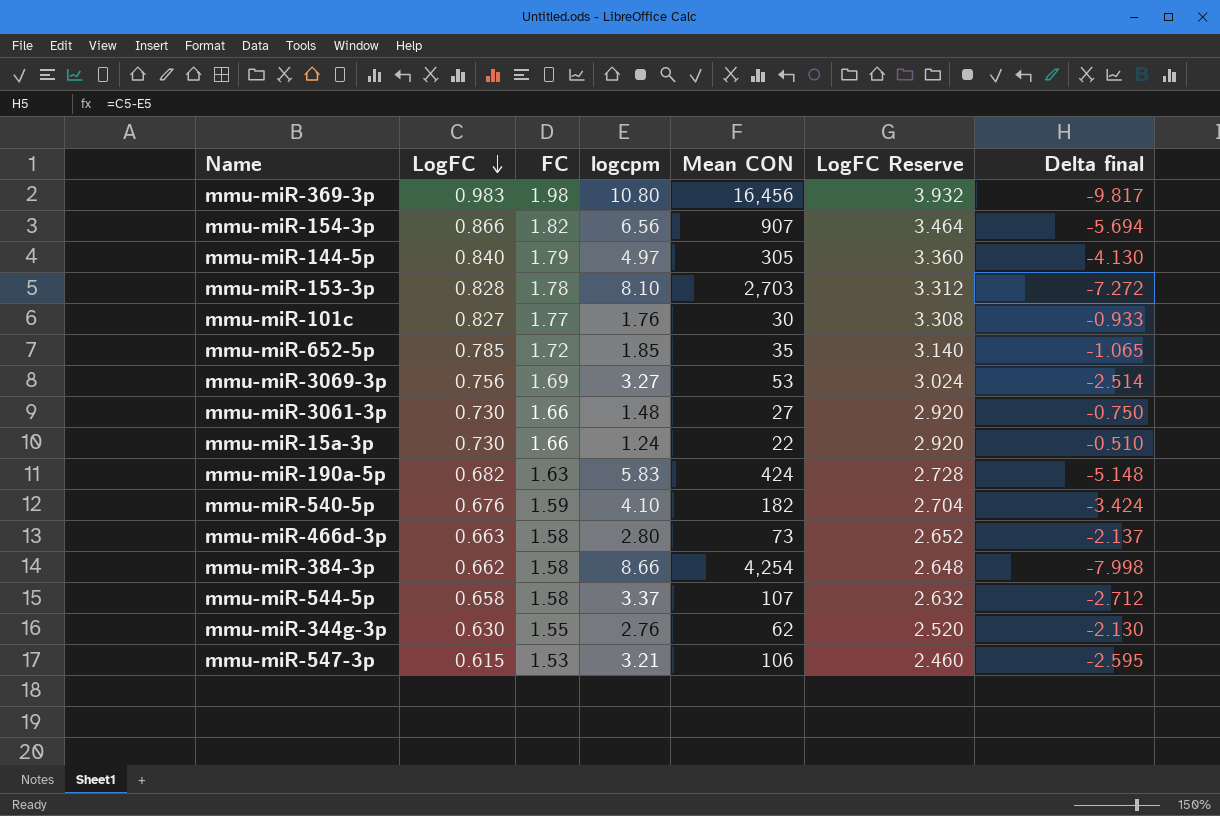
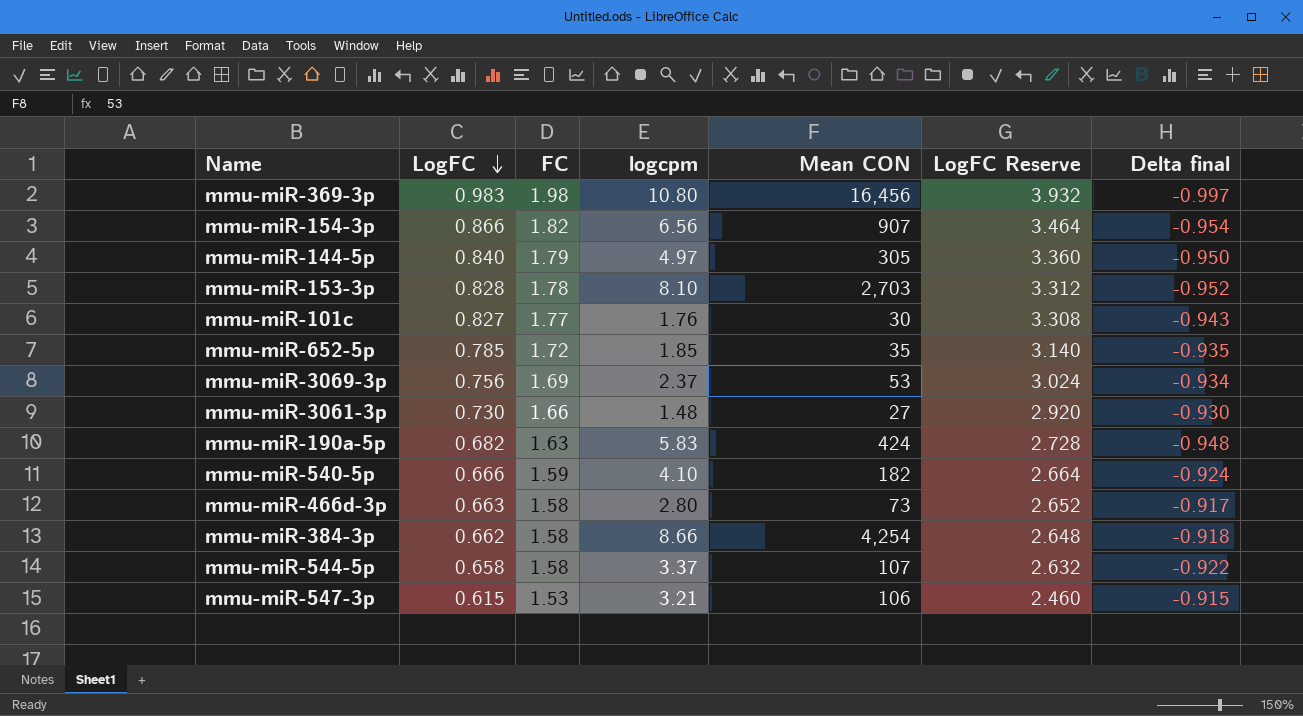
column Delta final | formula: [LogFC] - [logcpm] -> [LogFC] - [FC]
row mmu-miR-15a-3p: 0.730 | 1.66 | 1.24 | 22 | 2.920 | -0.510 -> none
row mmu-miR-344g-3p: 0.630 | 1.55 | 2.76 | 62 | 2.520 | -2.130 -> none
mmu-miR-3069-3p | logcpm: 3.27 -> 2.37
mmu-miR-540-5p | LogFC: 0.676 -> 0.666
mmu-miR-540-5p | LogFC Reserve: 2.704 -> 2.664

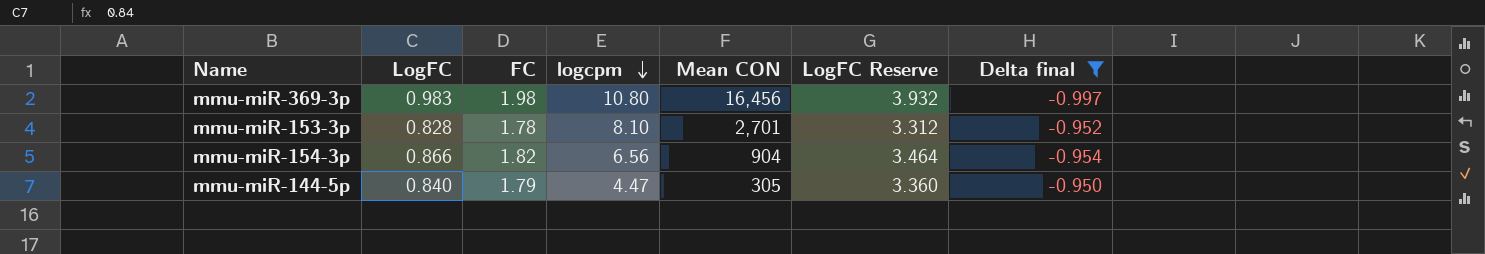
filter: none -> Delta final <= -0.950
row order: LogFC descending -> logcpm descending
mmu-miR-153-3p | Mean CON: 2,703 -> 2,701
mmu-miR-154-3p | Mean CON: 907 -> 904
mmu-miR-144-5p | logcpm: 4.97 -> 4.47

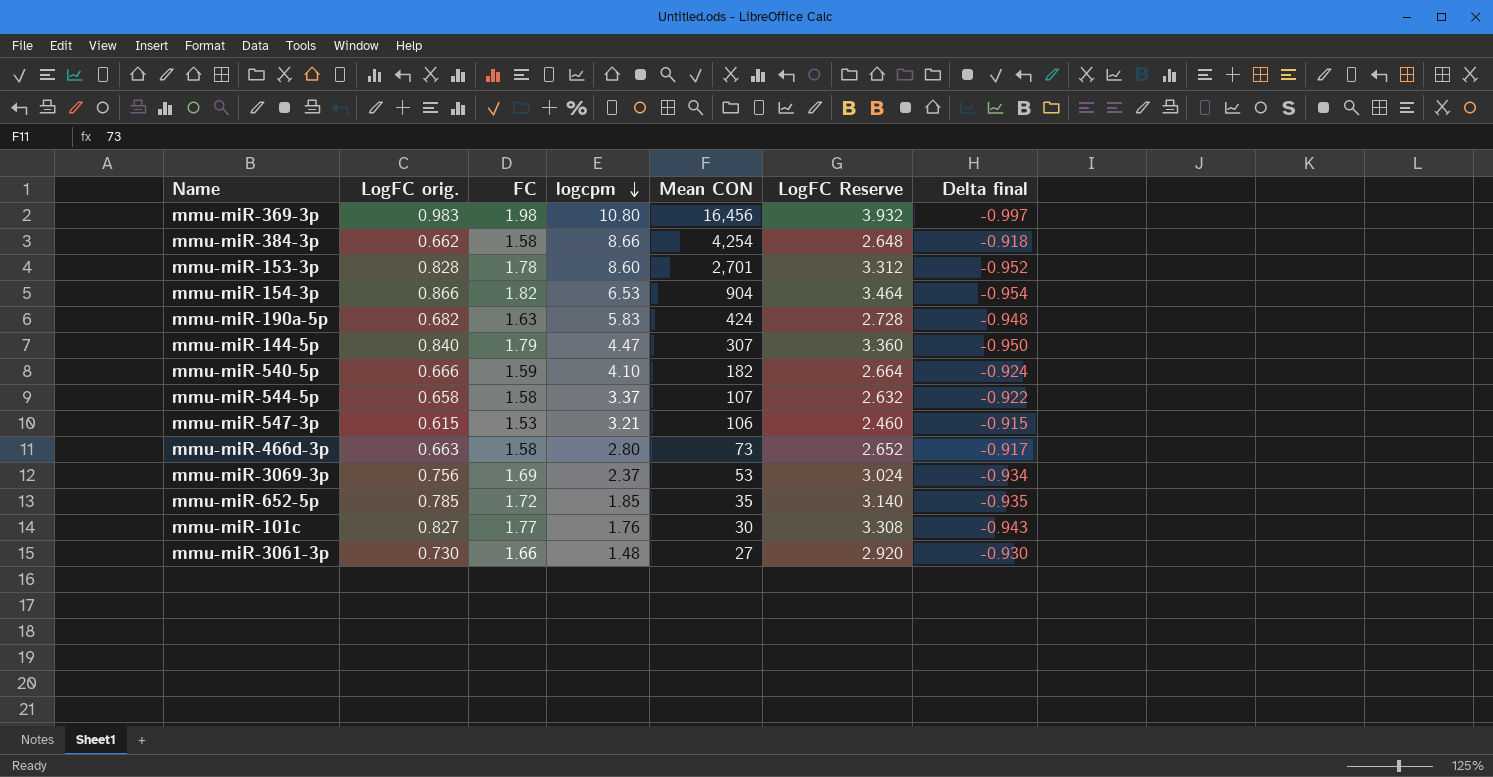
filter: Delta final <= -0.950 -> none
column name: LogFC -> LogFC orig.
mmu-miR-153-3p | logcpm: 8.10 -> 8.60
mmu-miR-154-3p | logcpm: 6.56 -> 6.53
mmu-miR-144-5p | Mean CON: 305 -> 307

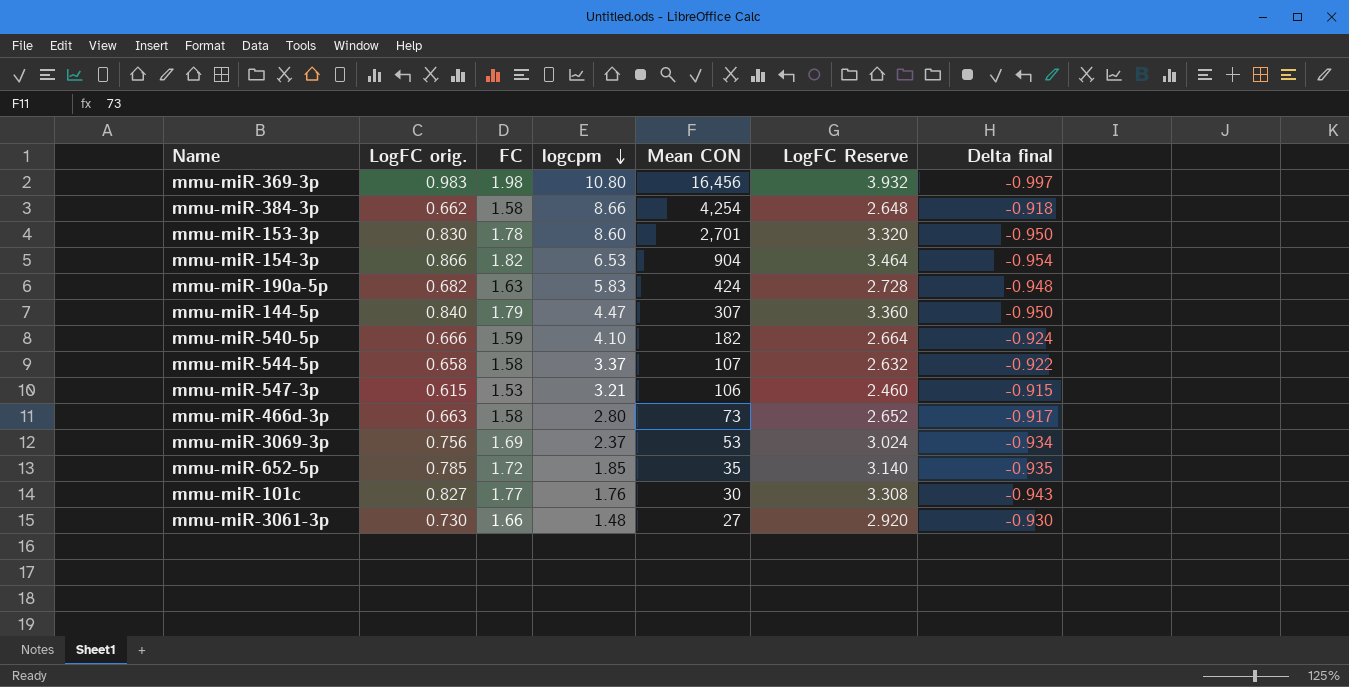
mmu-miR-153-3p | LogFC orig.: 0.828 -> 0.830
mmu-miR-153-3p | LogFC Reserve: 3.312 -> 3.320
mmu-miR-153-3p | Delta final: -0.952 -> -0.950

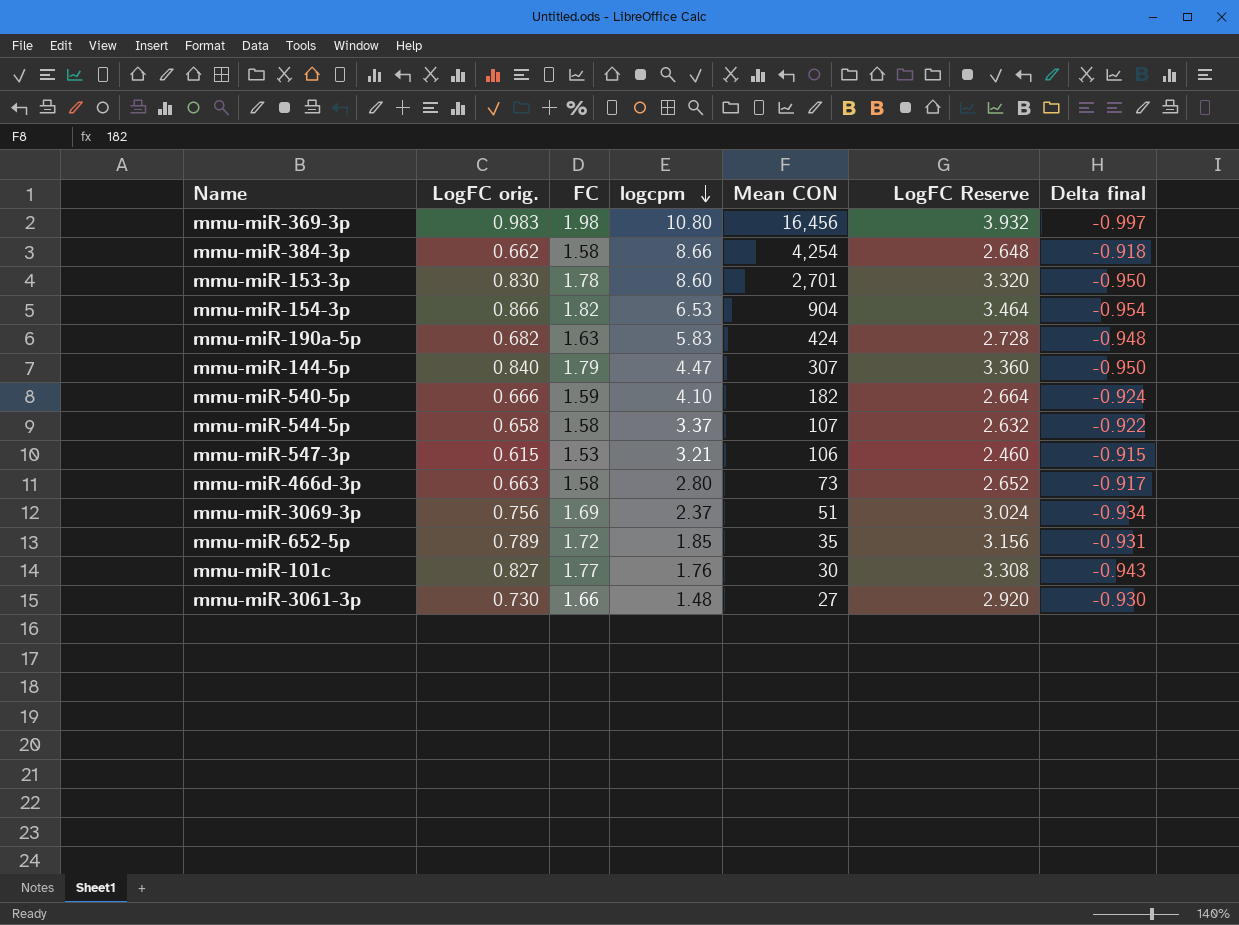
mmu-miR-3069-3p | Mean CON: 53 -> 51
mmu-miR-652-5p | LogFC orig.: 0.785 -> 0.789
mmu-miR-652-5p | LogFC Reserve: 3.140 -> 3.156
mmu-miR-652-5p | Delta final: -0.935 -> -0.931

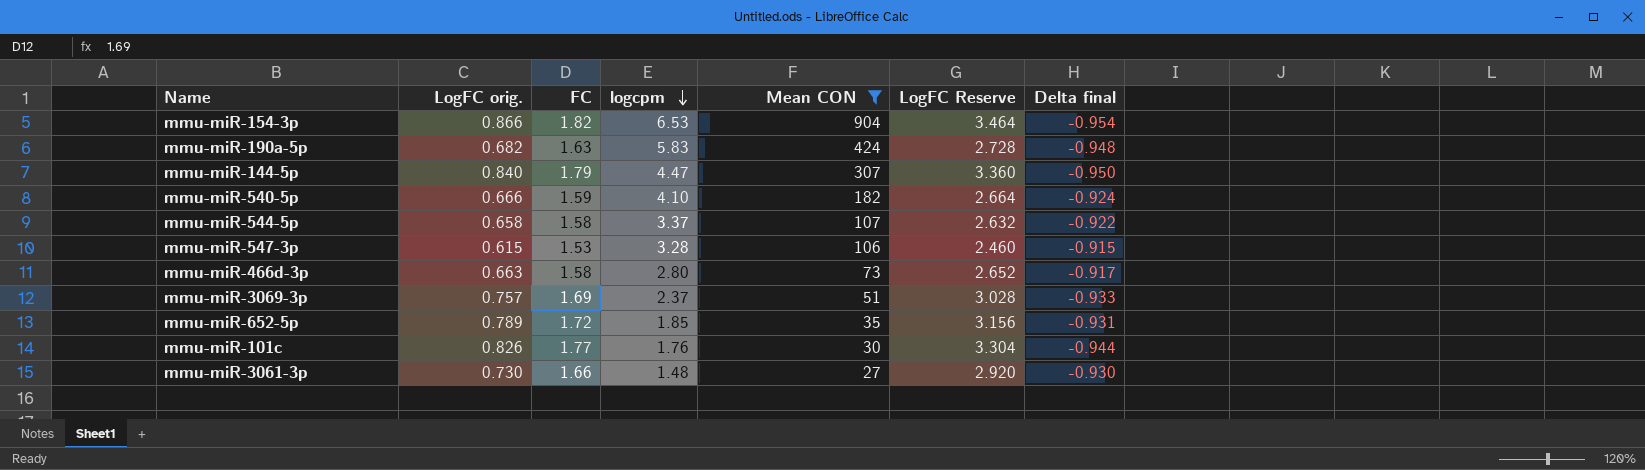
filter: none -> Mean CON <= 904
mmu-miR-547-3p | logcpm: 3.21 -> 3.28
mmu-miR-3069-3p | LogFC orig.: 0.756 -> 0.757
mmu-miR-3069-3p | LogFC Reserve: 3.024 -> 3.028
mmu-miR-3069-3p | Delta final: -0.934 -> -0.933
mmu-miR-101c | LogFC orig.: 0.827 -> 0.826
mmu-miR-101c | LogFC Reserve: 3.308 -> 3.304
mmu-miR-101c | Delta final: -0.943 -> -0.944

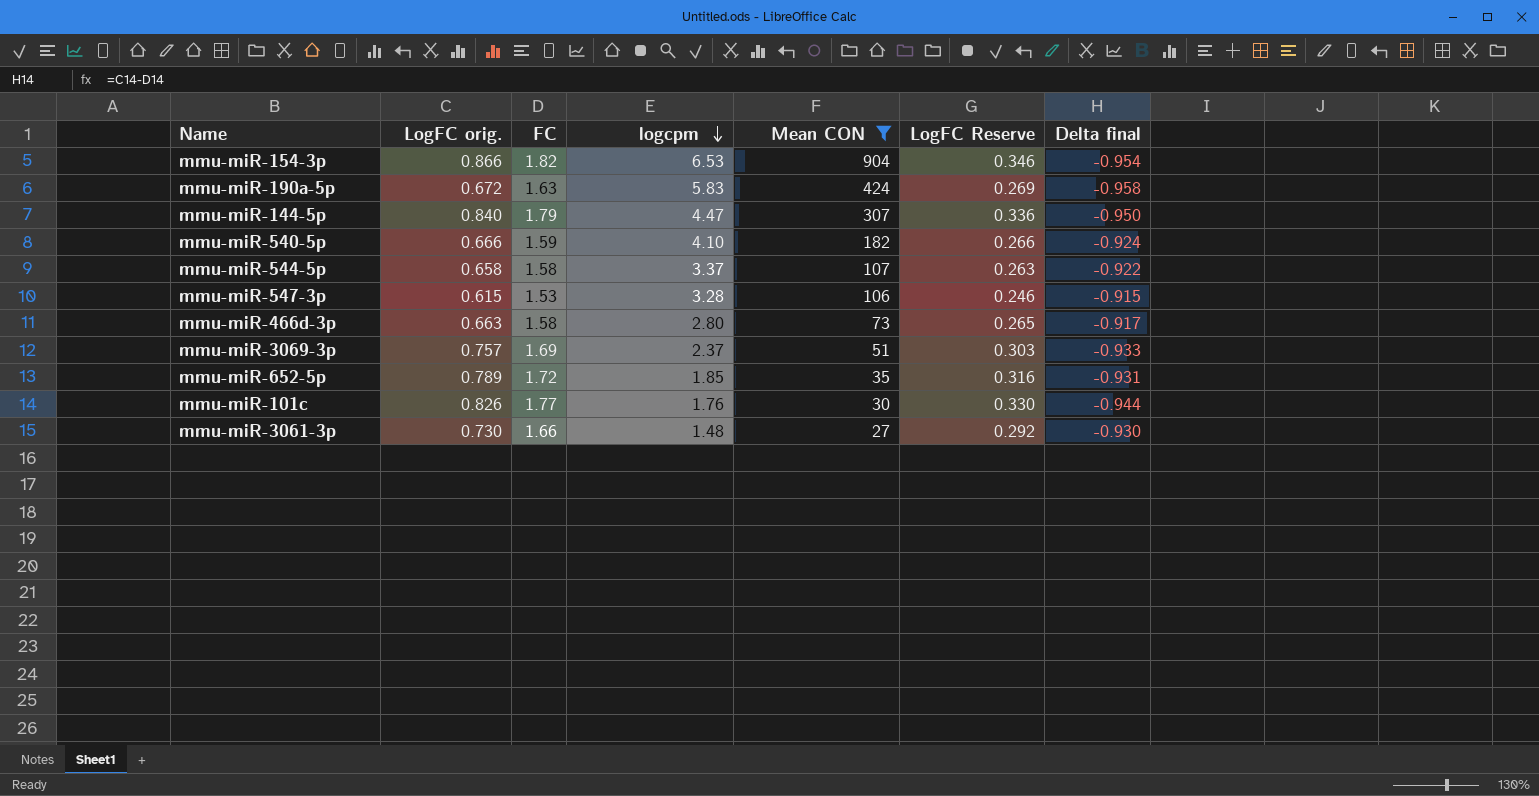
column LogFC Reserve | formula: [LogFC orig.] * 4 -> [LogFC orig.] * 0.4
mmu-miR-190a-5p | LogFC orig.: 0.682 -> 0.672
mmu-miR-190a-5p | Delta final: -0.948 -> -0.958

